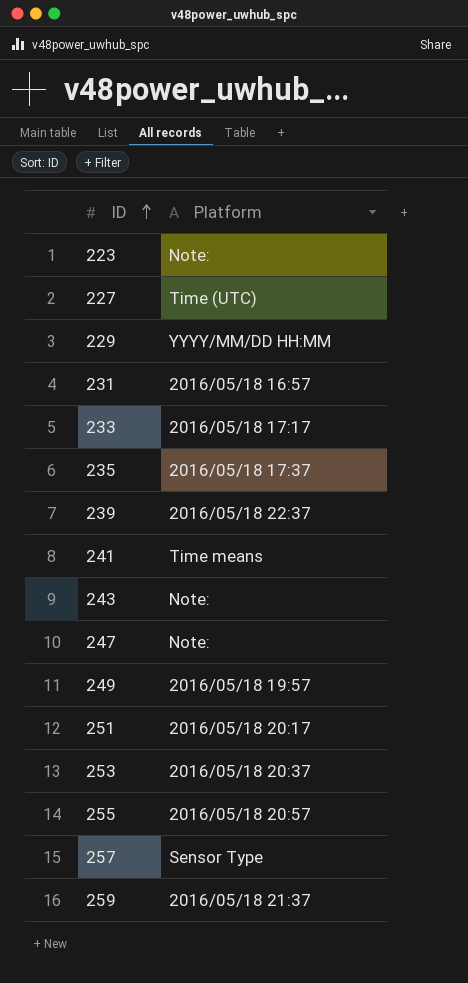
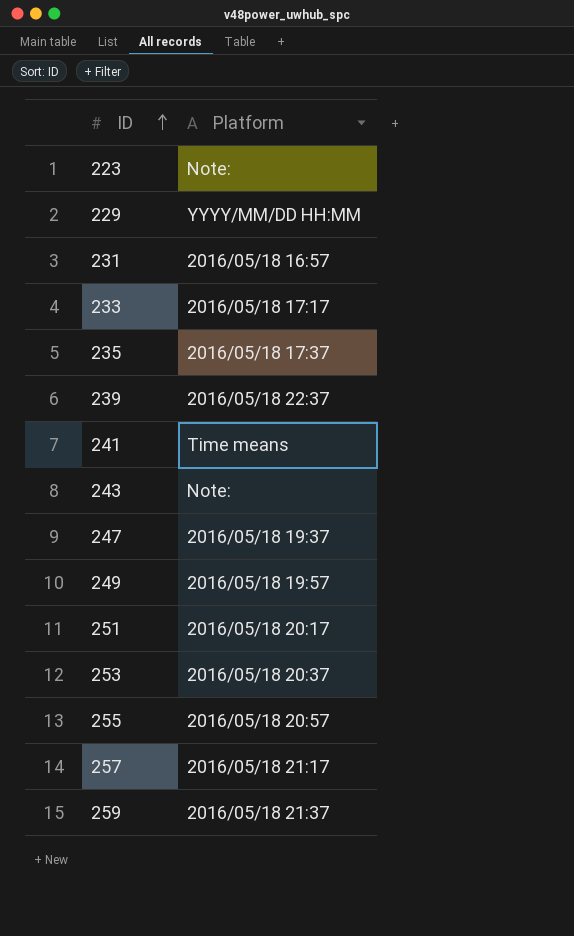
row 227: Time (UTC) -> none
247 | Platform: Note: -> 2016/05/18 19:37
257 | Platform: Sensor Type -> 2016/05/18 21:17

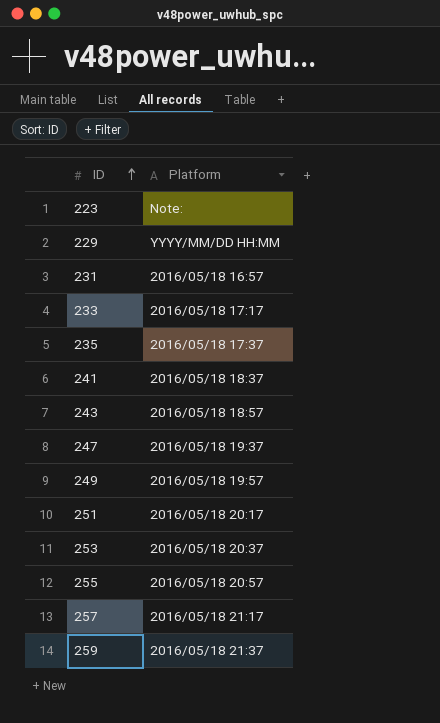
row 239: 2016/05/18 22:37 -> none
241 | Platform: Time means -> 2016/05/18 18:37
243 | Platform: Note: -> 2016/05/18 18:57

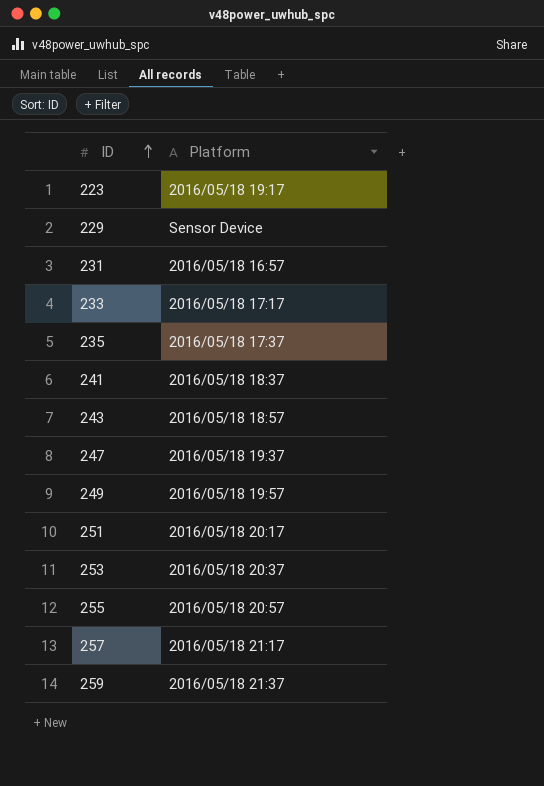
223 | Platform: Note: -> 2016/05/18 19:17
229 | Platform: YYYY/MM/DD HH:MM -> Sensor Device

